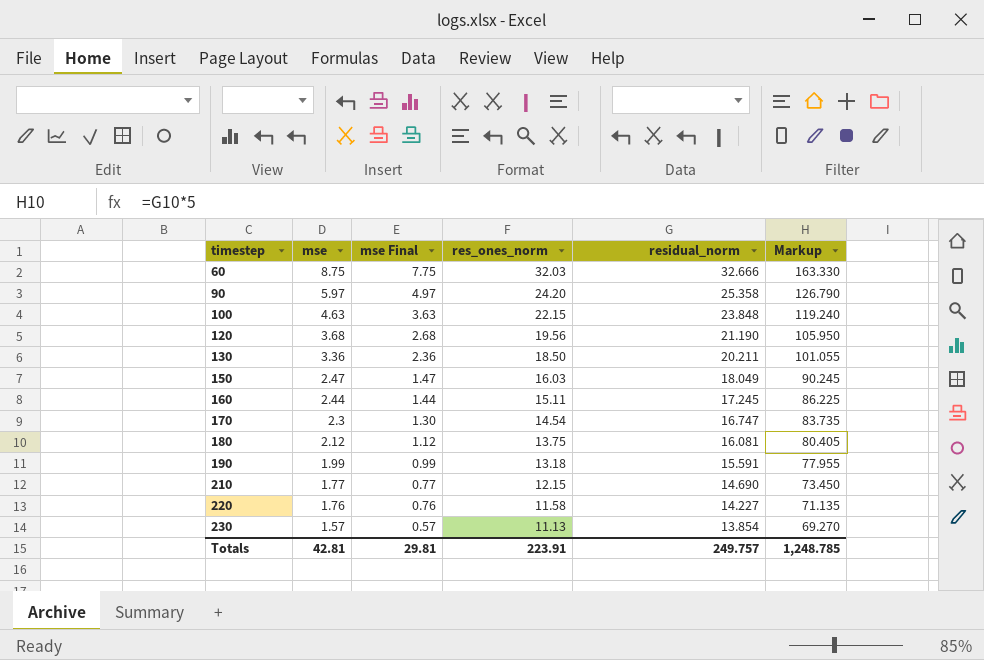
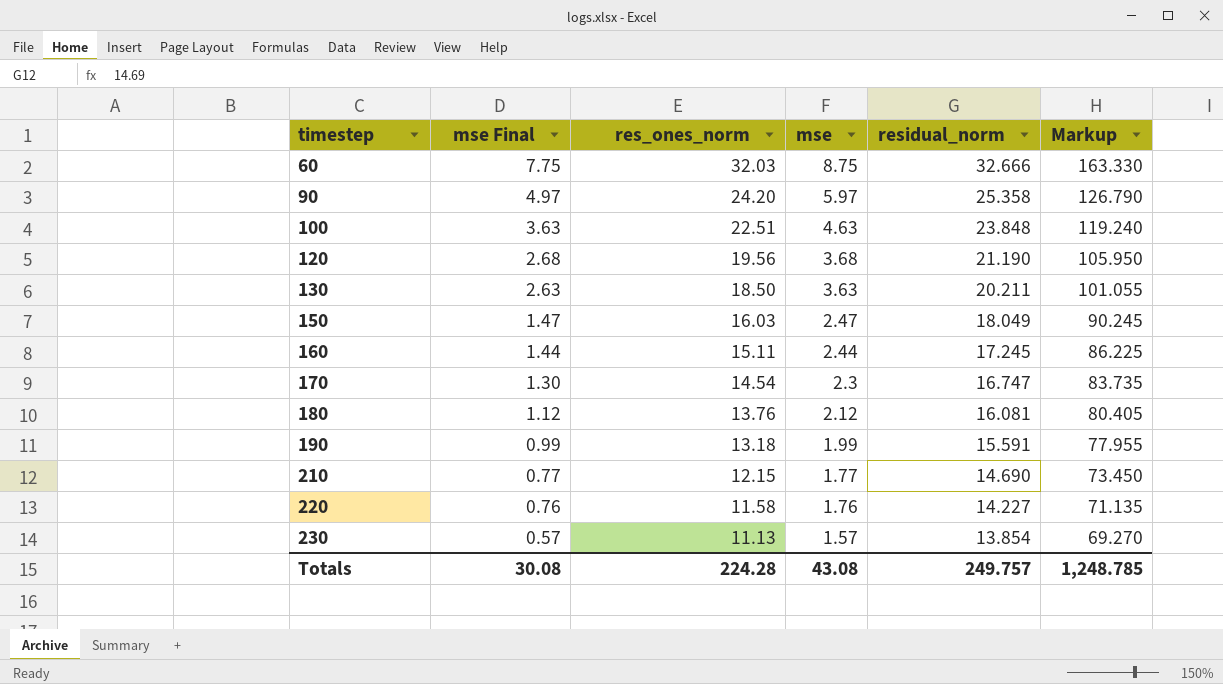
column mse | position: 2 -> 4
100 | res_ones_norm: 22.15 -> 22.51
130 | mse Final: 2.36 -> 2.63
130 | mse: 3.36 -> 3.63
180 | res_ones_norm: 13.75 -> 13.76
Totals | mse Final: 29.81 -> 30.08
Totals | res_ones_norm: 223.91 -> 224.28
Totals | mse: 42.81 -> 43.08

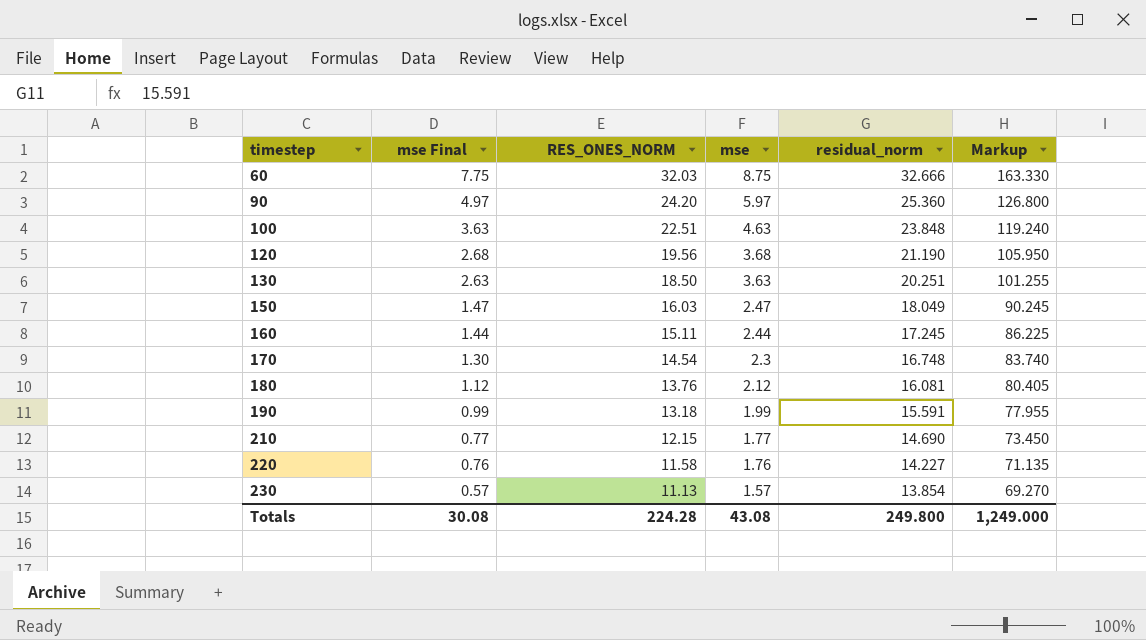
column name: res_ones_norm -> RES_ONES_NORM
90 | residual_norm: 25.358 -> 25.360
90 | Markup: 126.790 -> 126.800
130 | residual_norm: 20.211 -> 20.251
130 | Markup: 101.055 -> 101.255
170 | residual_norm: 16.747 -> 16.748
170 | Markup: 83.735 -> 83.740
Totals | residual_norm: 249.757 -> 249.800
Totals | Markup: 1,248.785 -> 1,249.000

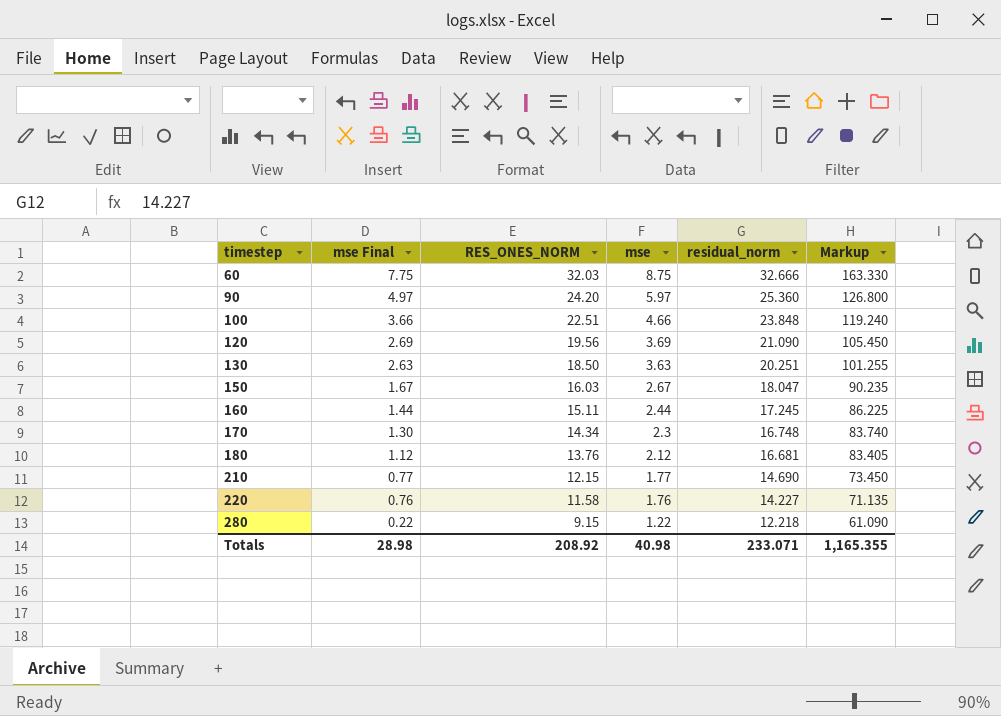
row 190: 0.99 | 13.18 | 1.99 | 15.591 | 77.955 -> none
row 230: 0.57 | 11.13 | 1.57 | 13.854 | 69.270 -> none
100 | mse Final: 3.63 -> 3.66
100 | mse: 4.63 -> 4.66
120 | mse Final: 2.68 -> 2.69
120 | mse: 3.68 -> 3.69
120 | residual_norm: 21.190 -> 21.090
120 | Markup: 105.950 -> 105.450
150 | mse Final: 1.47 -> 1.67
150 | mse: 2.47 -> 2.67
150 | residual_norm: 18.049 -> 18.047
150 | Markup: 90.245 -> 90.235
170 | RES_ONES_NORM: 14.54 -> 14.34
180 | residual_norm: 16.081 -> 16.681
180 | Markup: 80.405 -> 83.405
row 280: none -> 0.22 | 9.15 | 1.22 | 12.218 | 61.090
Totals | mse Final: 30.08 -> 28.98
Totals | RES_ONES_NORM: 224.28 -> 208.92
Totals | mse: 43.08 -> 40.98
Totals | residual_norm: 249.800 -> 233.071
Totals | Markup: 1,249.000 -> 1,165.355

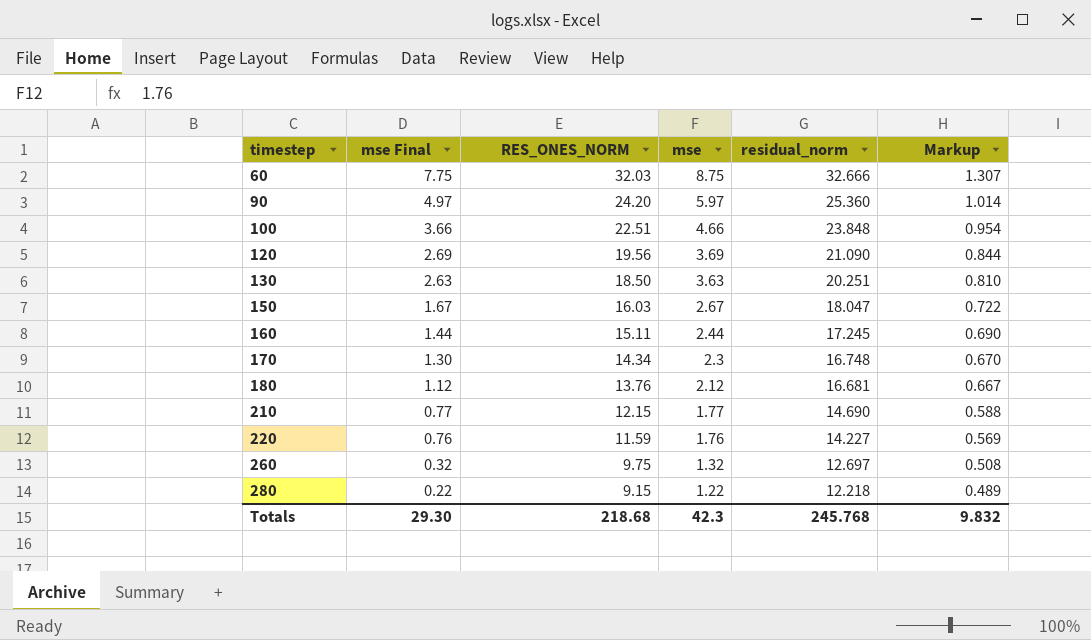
column Markup | formula: [residual_norm] * 5 -> [residual_norm] * 0.04
220 | RES_ONES_NORM: 11.58 -> 11.59
row 260: none -> 0.32 | 9.75 | 1.32 | 12.697 | 0.508
Totals | mse Final: 28.98 -> 29.30
Totals | RES_ONES_NORM: 208.92 -> 218.68
Totals | mse: 40.98 -> 42.3
Totals | residual_norm: 233.071 -> 245.768
Totals | Markup: 1,165.355 -> 9.832

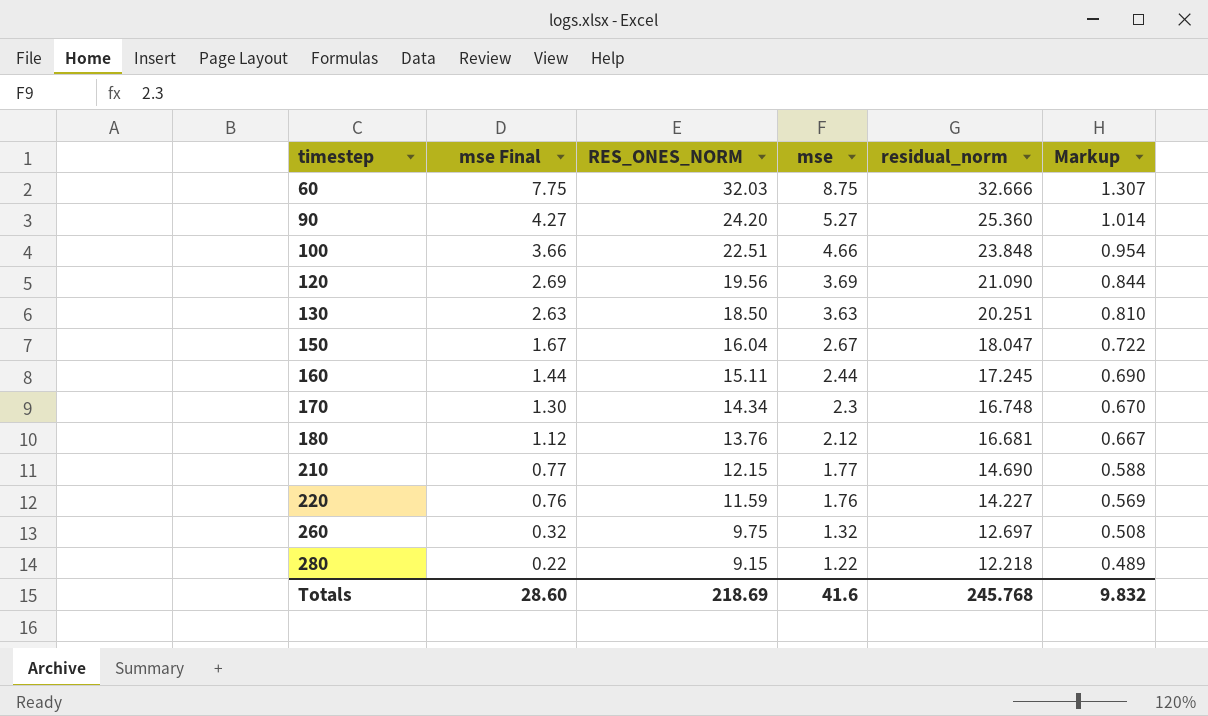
90 | mse Final: 4.97 -> 4.27
90 | mse: 5.97 -> 5.27
150 | RES_ONES_NORM: 16.03 -> 16.04
Totals | mse Final: 29.30 -> 28.60
Totals | RES_ONES_NORM: 218.68 -> 218.69
Totals | mse: 42.3 -> 41.6

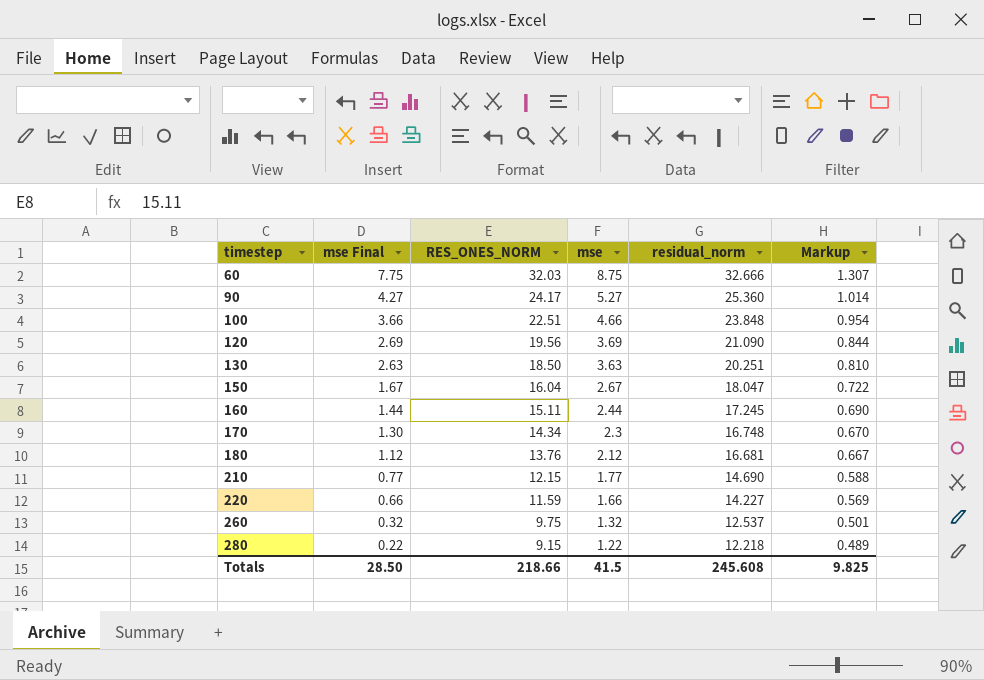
90 | RES_ONES_NORM: 24.20 -> 24.17
220 | mse Final: 0.76 -> 0.66
220 | mse: 1.76 -> 1.66
260 | residual_norm: 12.697 -> 12.537
260 | Markup: 0.508 -> 0.501
Totals | mse Final: 28.60 -> 28.50
Totals | RES_ONES_NORM: 218.69 -> 218.66
Totals | mse: 41.6 -> 41.5
Totals | residual_norm: 245.768 -> 245.608
Totals | Markup: 9.832 -> 9.825

